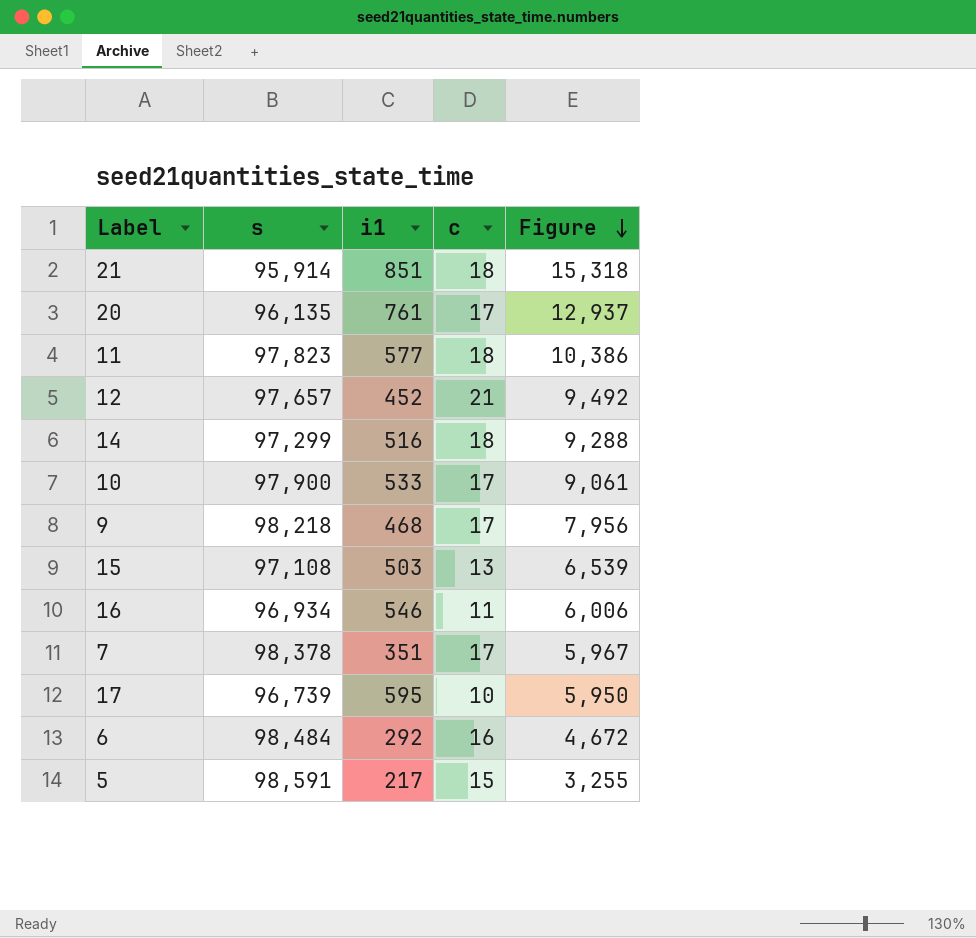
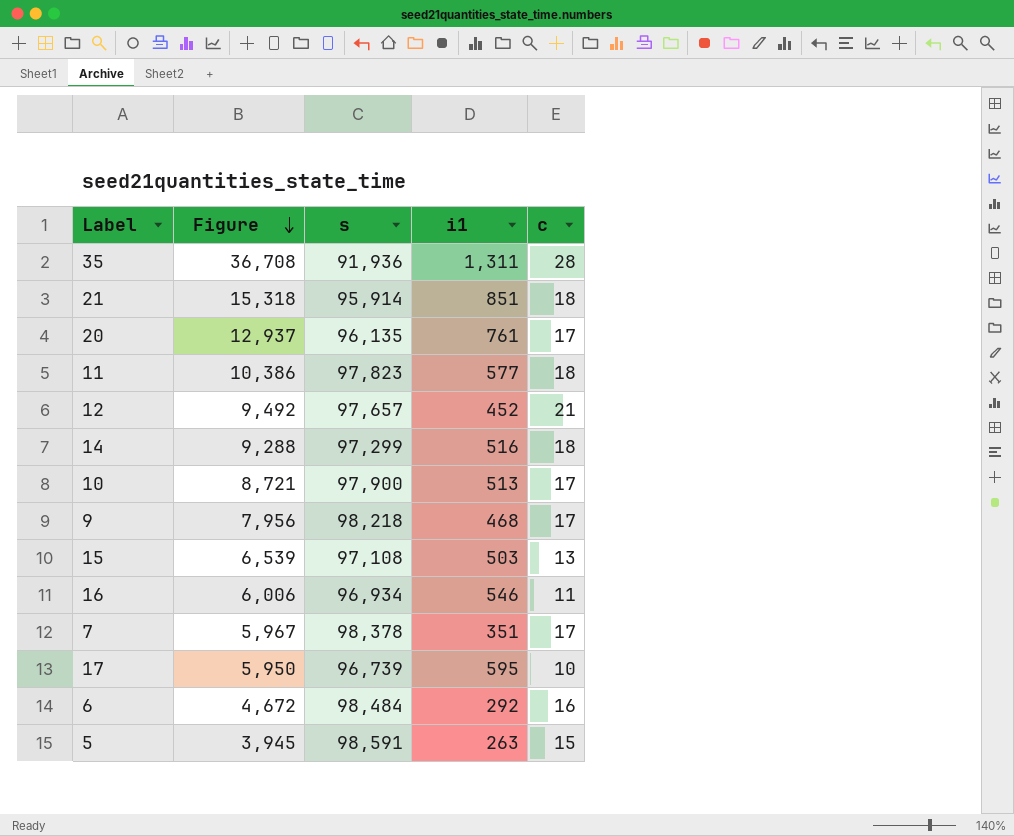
column Figure | position: 5 -> 2
row 35: none -> 36,708 | 91,936 | 1,311 | 28
10 | Figure: 9,061 -> 8,721
10 | i1: 533 -> 513
5 | Figure: 3,255 -> 3,945
5 | i1: 217 -> 263

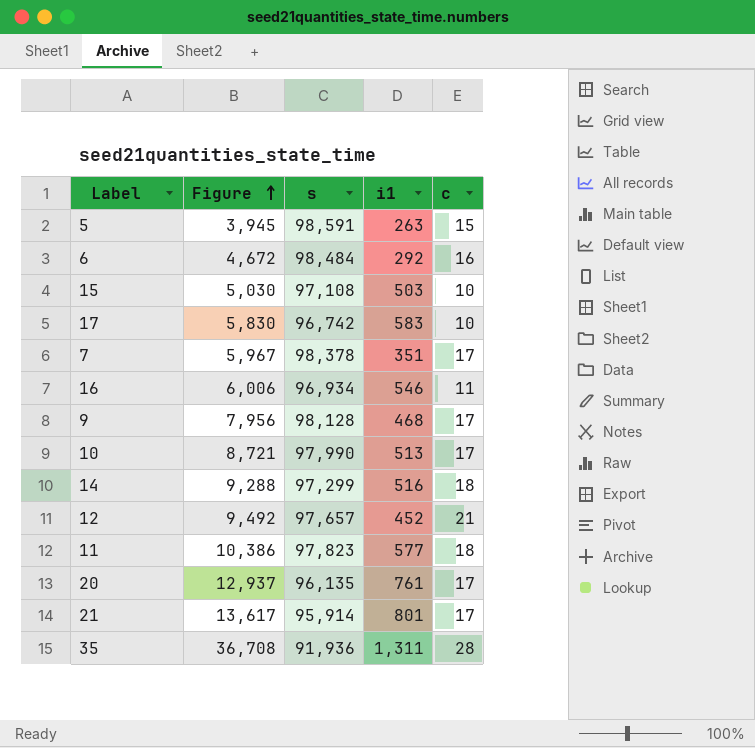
row order: Figure descending -> Figure ascending
15 | Figure: 6,539 -> 5,030
15 | c: 13 -> 10
17 | Figure: 5,950 -> 5,830
17 | s: 96,739 -> 96,742
17 | i1: 595 -> 583
9 | s: 98,218 -> 98,128
10 | s: 97,900 -> 97,990
21 | Figure: 15,318 -> 13,617
21 | i1: 851 -> 801
21 | c: 18 -> 17

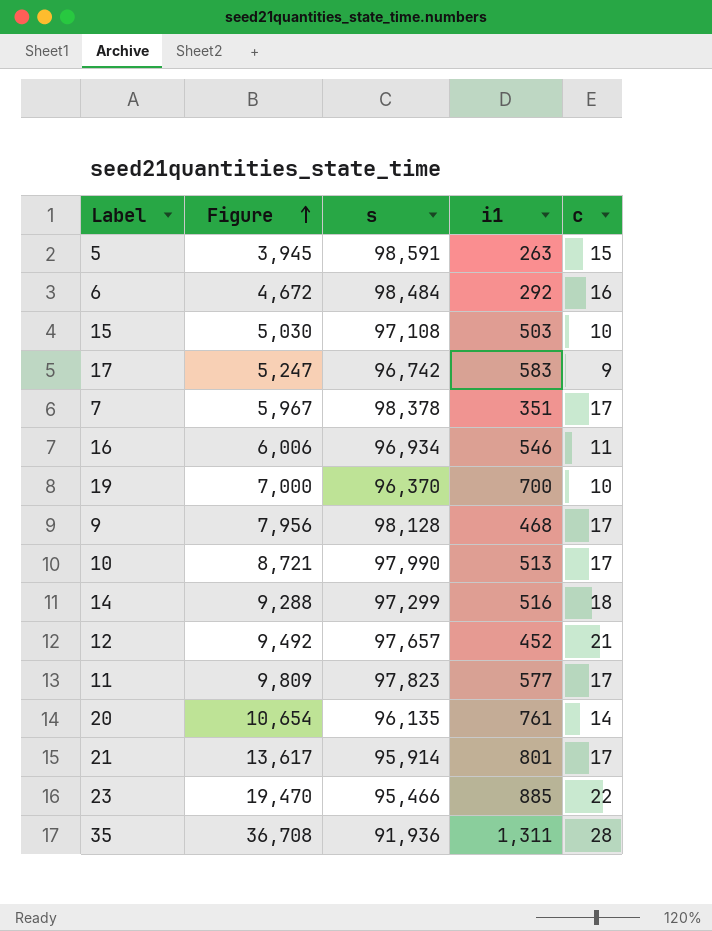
17 | Figure: 5,830 -> 5,247
17 | c: 10 -> 9
row 19: none -> 7,000 | 96,370 | 700 | 10
11 | Figure: 10,386 -> 9,809
11 | c: 18 -> 17
20 | Figure: 12,937 -> 10,654
20 | c: 17 -> 14
row 23: none -> 19,470 | 95,466 | 885 | 22

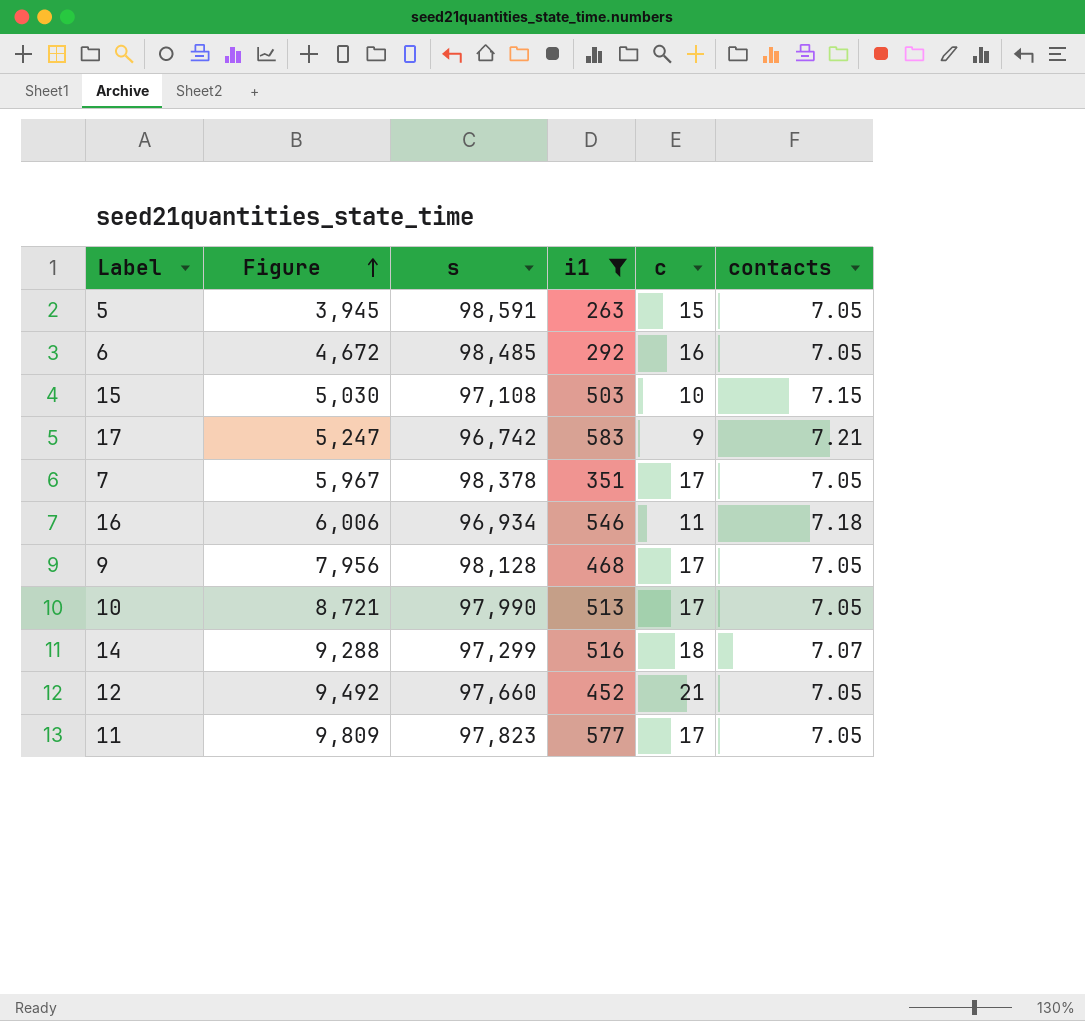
filter: none -> i1 <= 583
column contacts | position: none -> 6
6 | s: 98,484 -> 98,485
12 | s: 97,657 -> 97,660

